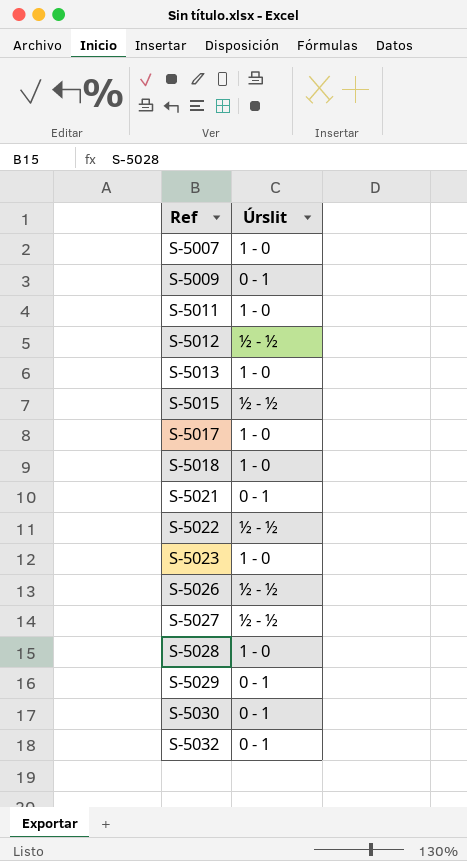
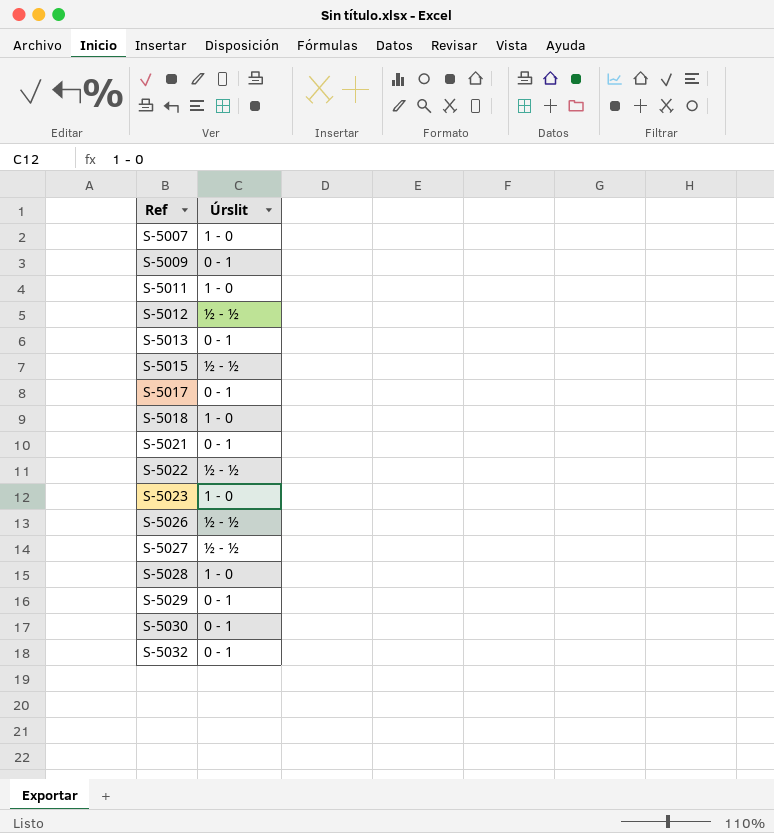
S-5013 | Úrslit: 1 - 0 -> 0 - 1
S-5017 | Úrslit: 1 - 0 -> 0 - 1

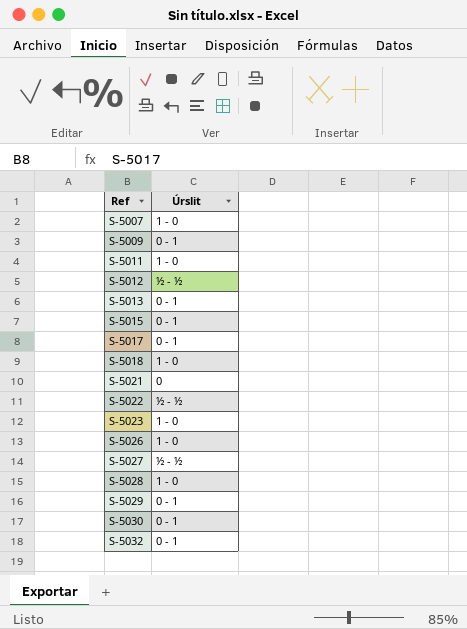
S-5015 | Úrslit: ½ - ½ -> 0 - 1
S-5021 | Úrslit: 0 - 1 -> 0
S-5026 | Úrslit: ½ - ½ -> 1 - 0

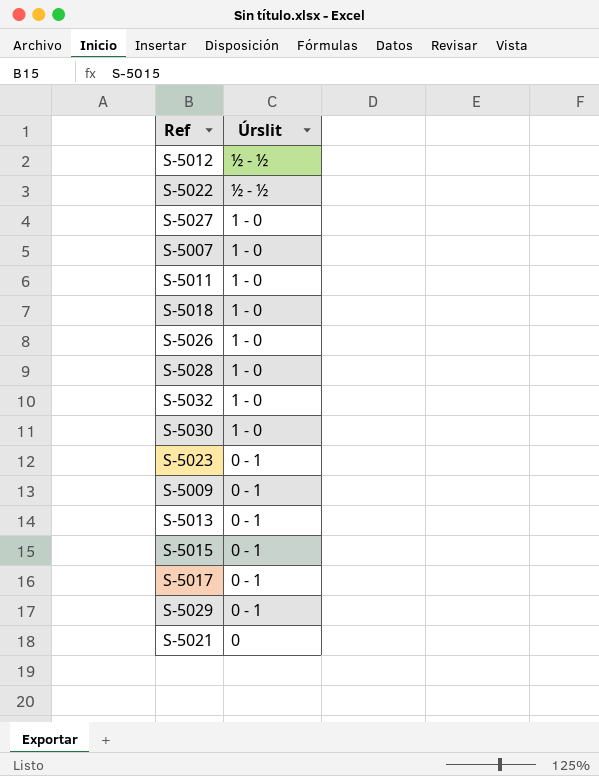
row order: Ref ascending -> Úrslit descending
S-5027 | Úrslit: ½ - ½ -> 1 - 0
S-5032 | Úrslit: 0 - 1 -> 1 - 0
S-5030 | Úrslit: 0 - 1 -> 1 - 0
S-5023 | Úrslit: 1 - 0 -> 0 - 1

